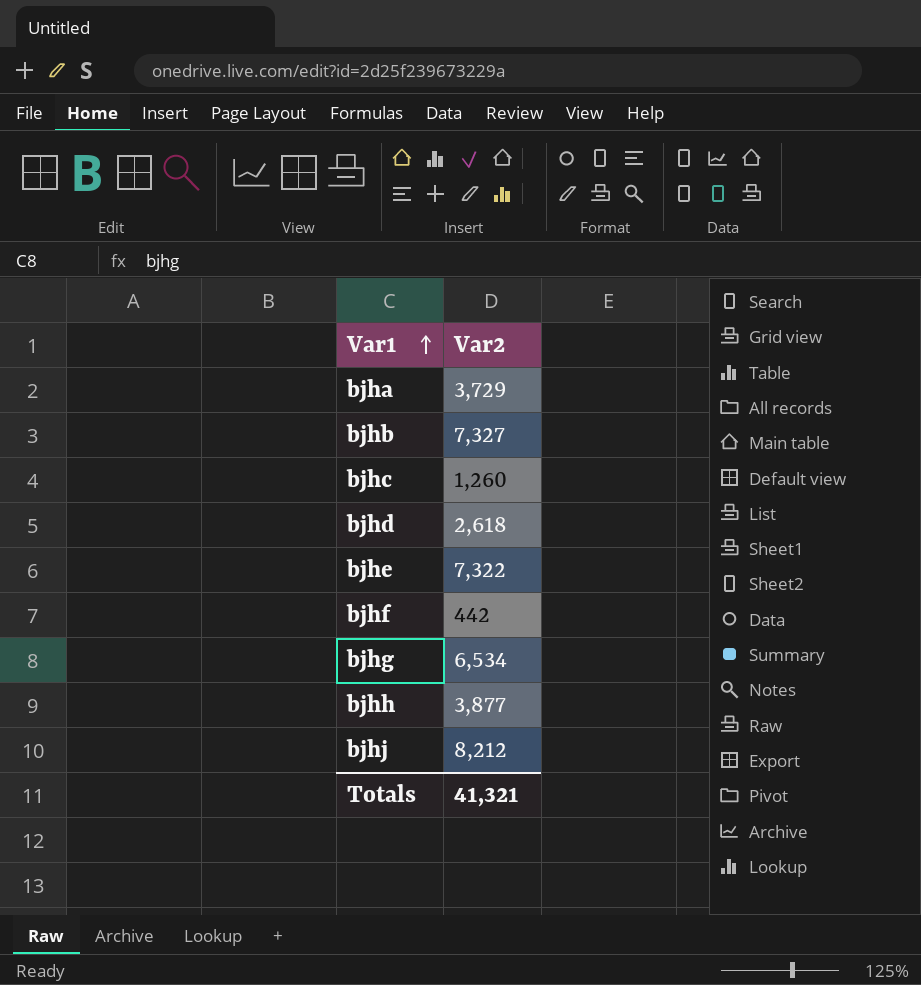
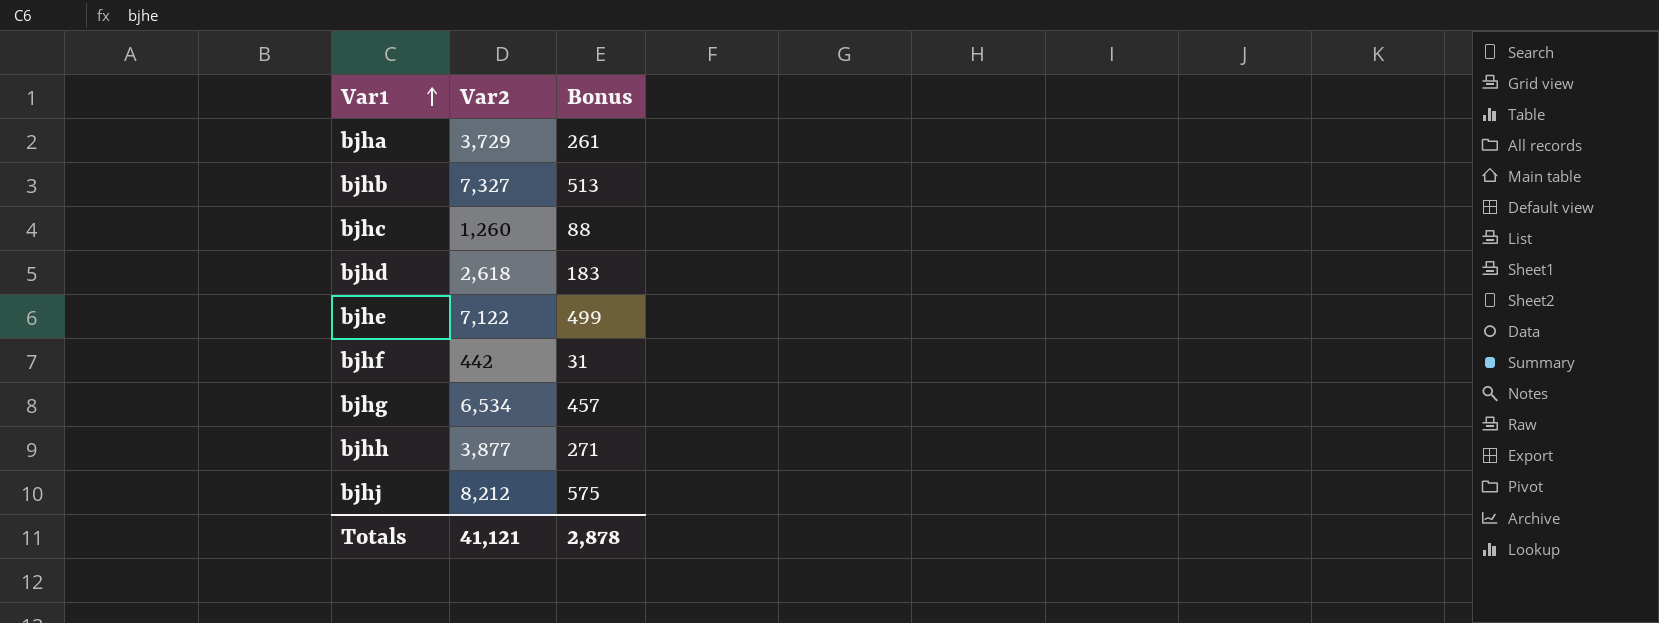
column Bonus | formula: none -> [Var2] * 0.07
bjhe | Var2: 7,322 -> 7,122
Totals | Var2: 41,321 -> 41,121

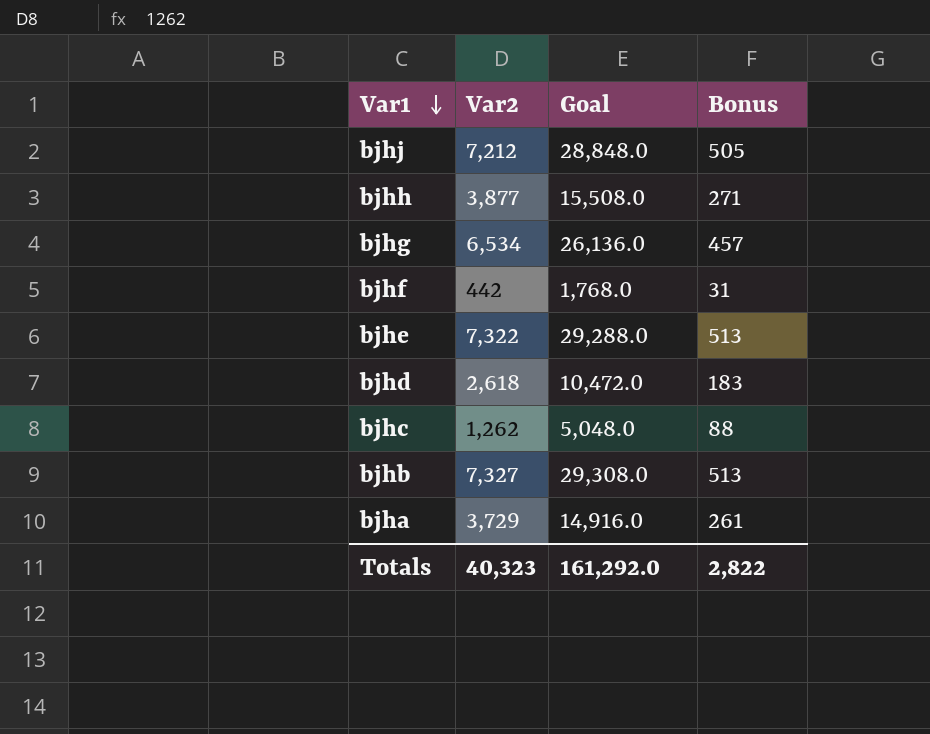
row order: Var1 ascending -> Var1 descending
column Goal | formula: none -> [Var2] * 4
bjhj | Var2: 8,212 -> 7,212
bjhj | Bonus: 575 -> 505
bjhe | Var2: 7,122 -> 7,322
bjhe | Bonus: 499 -> 513
bjhc | Var2: 1,260 -> 1,262
Totals | Var2: 41,121 -> 40,323
Totals | Bonus: 2,878 -> 2,822

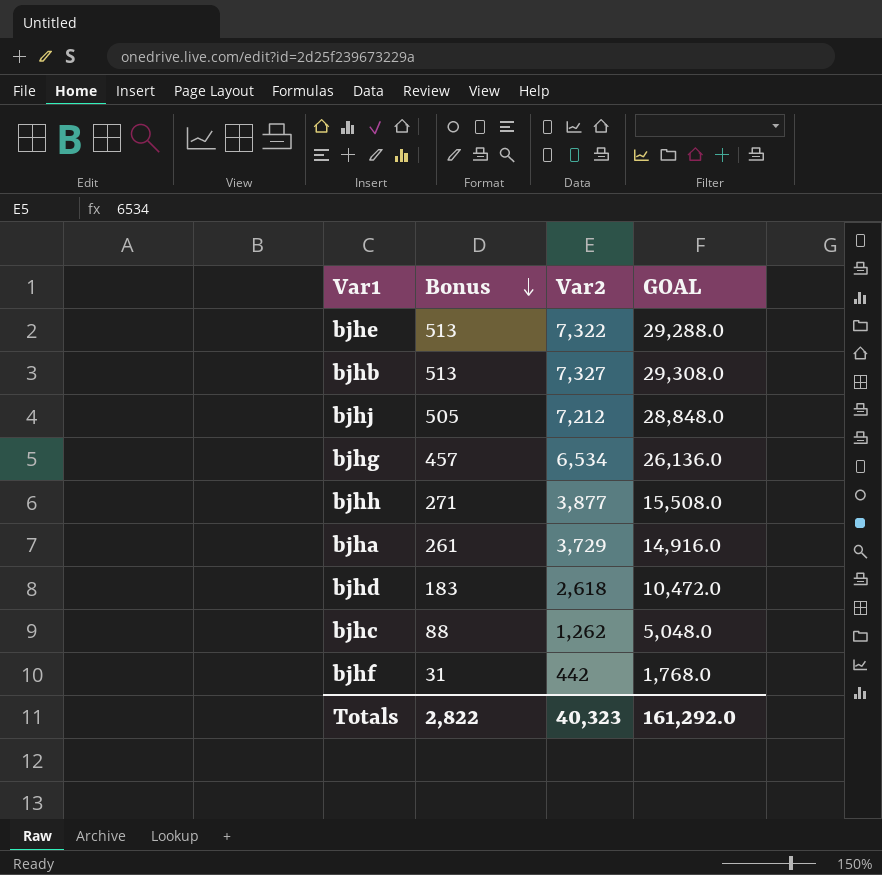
row order: Var1 descending -> Bonus descending
column Bonus | position: 4 -> 2
column name: Goal -> GOAL

